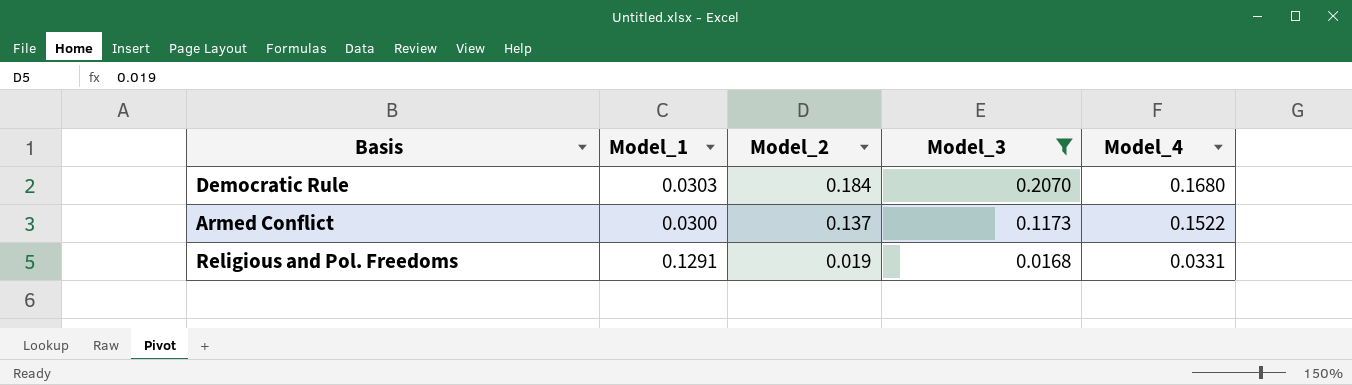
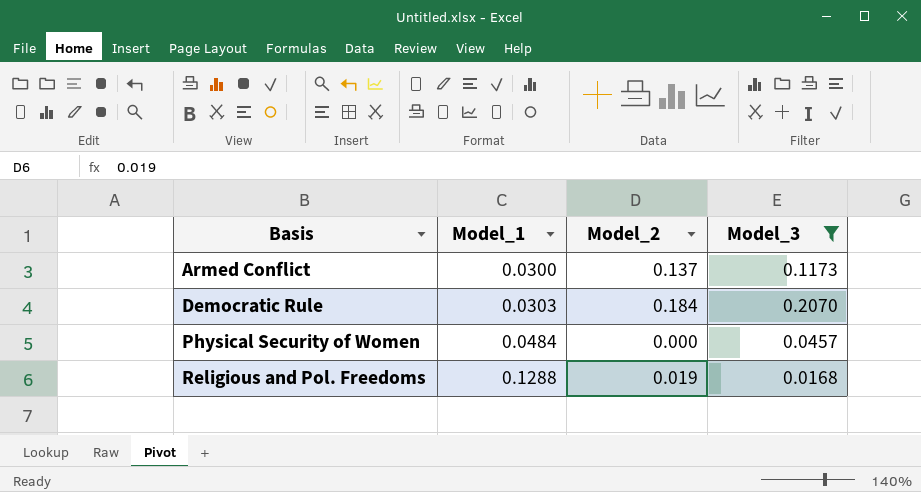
row order: Model_2 descending -> Basis ascending
column Model_4 | position: 5 -> none
row Physical Security of Women: none -> 0.0484 | 0.000 | 0.0457
Religious and Pol. Freedoms | Model_1: 0.1291 -> 0.1288

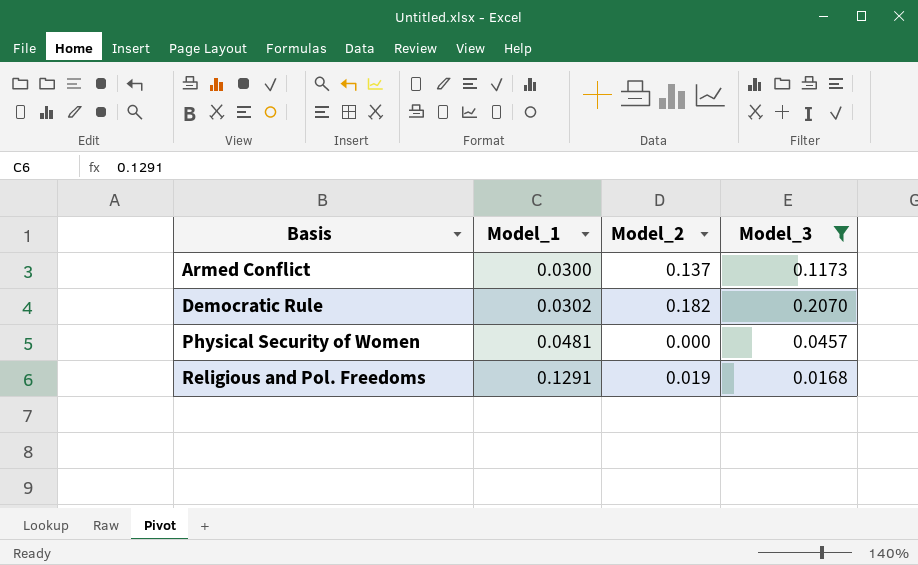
Democratic Rule | Model_1: 0.0303 -> 0.0302
Democratic Rule | Model_2: 0.184 -> 0.182
Physical Security of Women | Model_1: 0.0484 -> 0.0481
Religious and Pol. Freedoms | Model_1: 0.1288 -> 0.1291

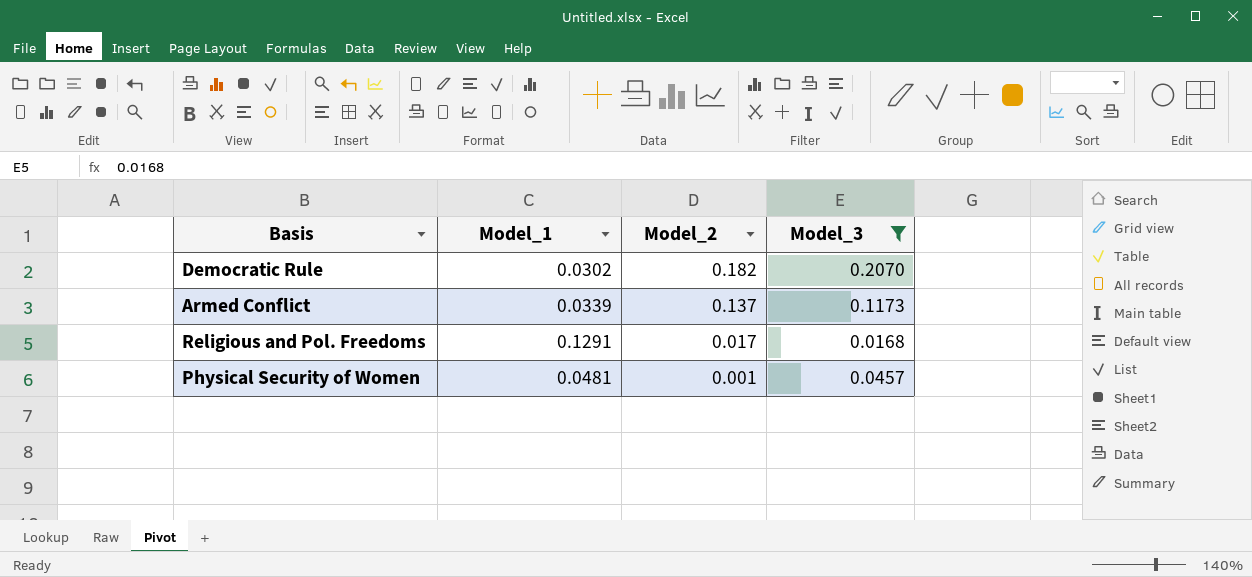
row order: Basis ascending -> Model_2 descending
Armed Conflict | Model_1: 0.0300 -> 0.0339
Religious and Pol. Freedoms | Model_2: 0.019 -> 0.017
Physical Security of Women | Model_2: 0.000 -> 0.001

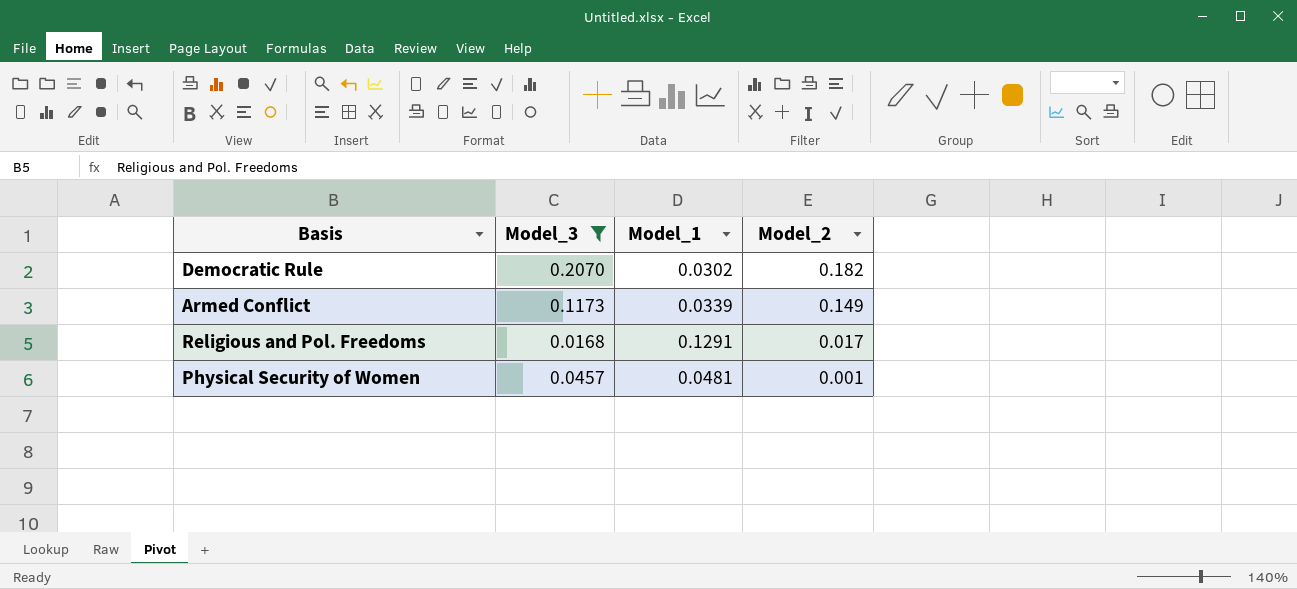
column Model_3 | position: 4 -> 2
Armed Conflict | Model_2: 0.137 -> 0.149

